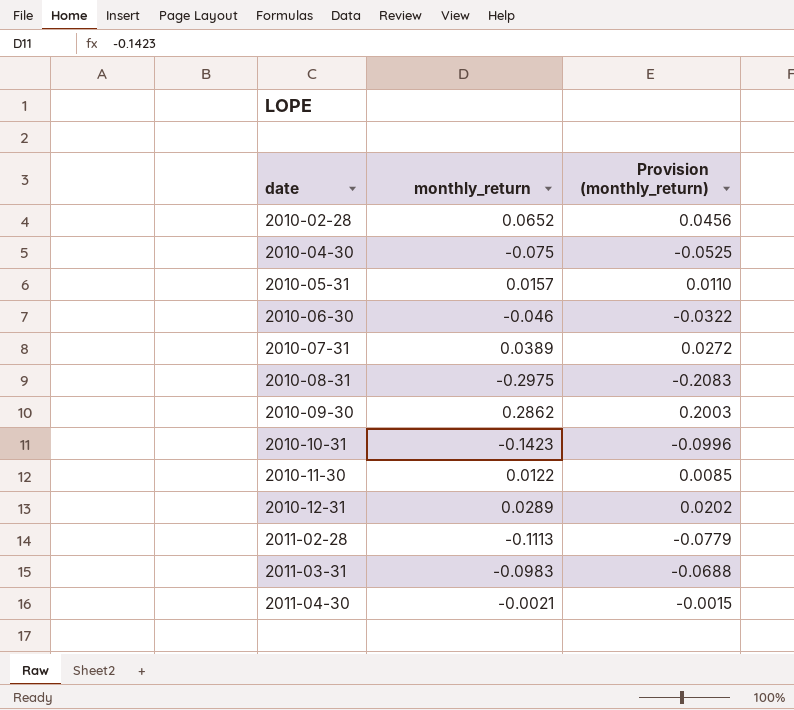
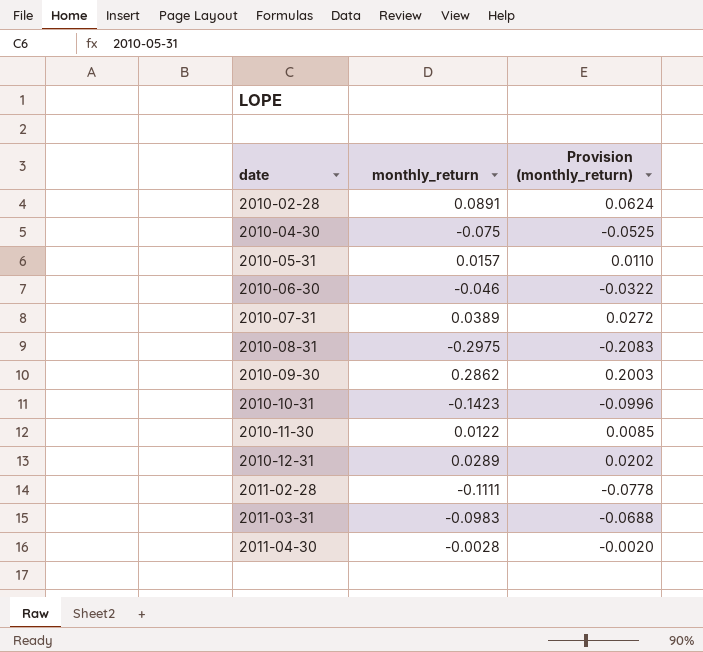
2010-02-28 | monthly_return: 0.0652 -> 0.0891
2010-02-28 | Provision (monthly_return): 0.0456 -> 0.0624
2011-02-28 | monthly_return: -0.1113 -> -0.1111
2011-02-28 | Provision (monthly_return): -0.0779 -> -0.0778
2011-04-30 | monthly_return: -0.0021 -> -0.0028
2011-04-30 | Provision (monthly_return): -0.0015 -> -0.0020

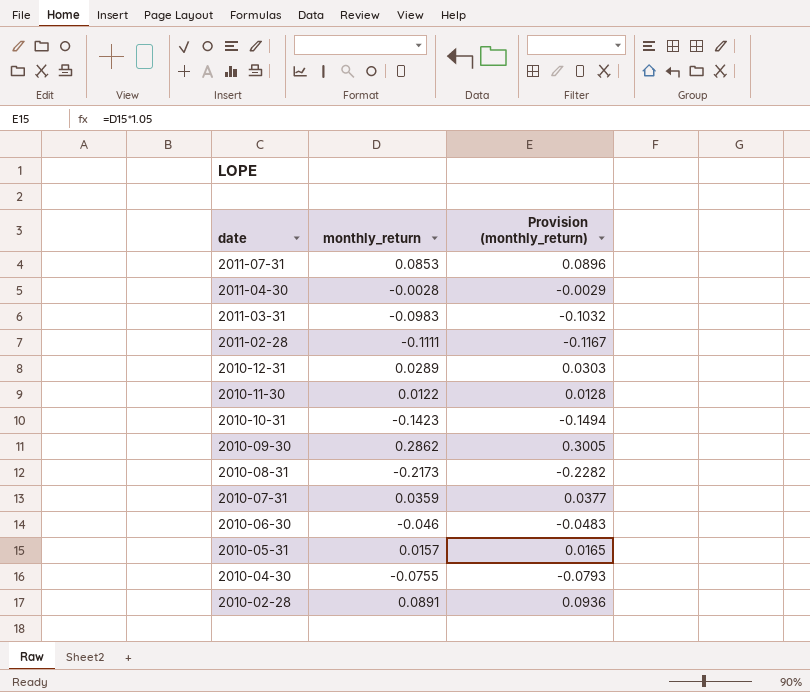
row order: date ascending -> date descending
column Provision (monthly_return) | formula: [monthly_return] * 0.7 -> [monthly_return] * 1.05
row 2011-07-31: none -> 0.0853 | 0.0896
2010-08-31 | monthly_return: -0.2975 -> -0.2173
2010-07-31 | monthly_return: 0.0389 -> 0.0359
2010-04-30 | monthly_return: -0.075 -> -0.0755

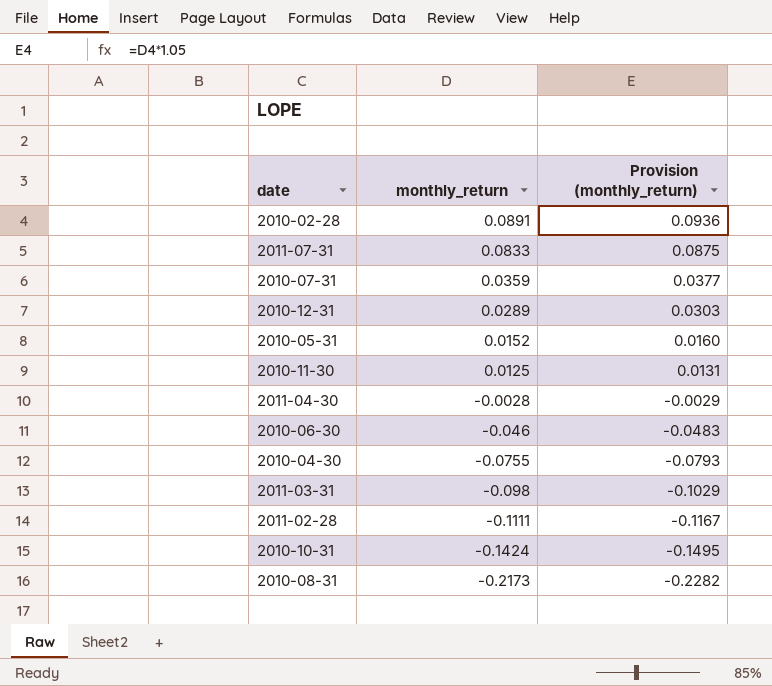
row order: date descending -> monthly_return descending
row 2010-09-30: 0.2862 | 0.3005 -> none
2011-07-31 | monthly_return: 0.0853 -> 0.0833
2011-07-31 | Provision (monthly_return): 0.0896 -> 0.0875
2010-05-31 | monthly_return: 0.0157 -> 0.0152
2010-05-31 | Provision (monthly_return): 0.0165 -> 0.0160
2010-11-30 | monthly_return: 0.0122 -> 0.0125
2010-11-30 | Provision (monthly_return): 0.0128 -> 0.0131
2011-03-31 | monthly_return: -0.0983 -> -0.098
2011-03-31 | Provision (monthly_return): -0.1032 -> -0.1029
2010-10-31 | monthly_return: -0.1423 -> -0.1424
2010-10-31 | Provision (monthly_return): -0.1494 -> -0.1495

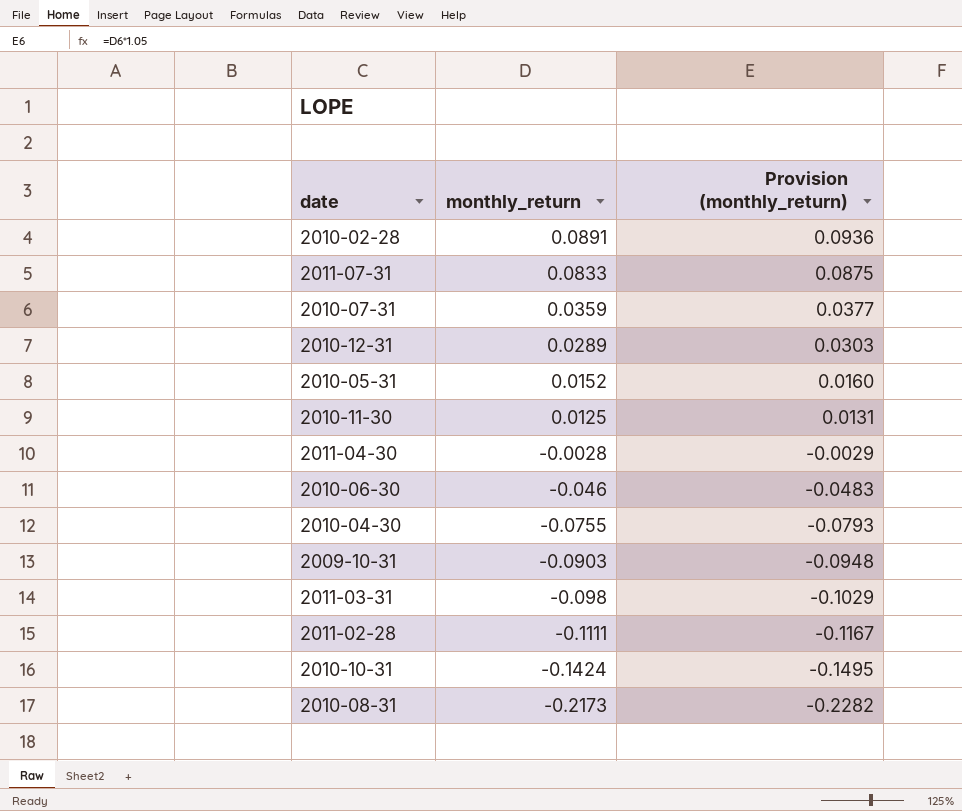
row 2009-10-31: none -> -0.0903 | -0.0948

